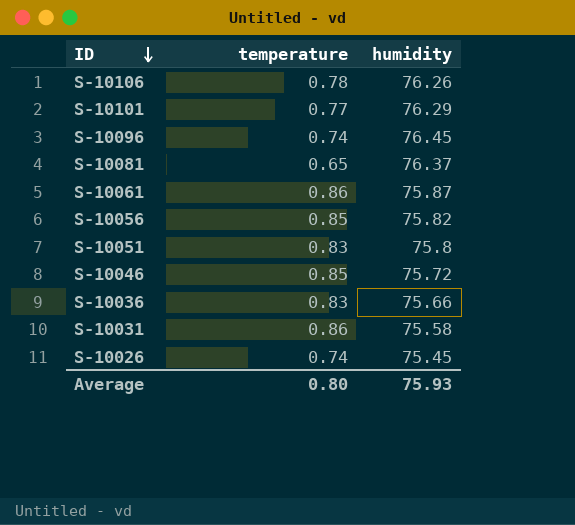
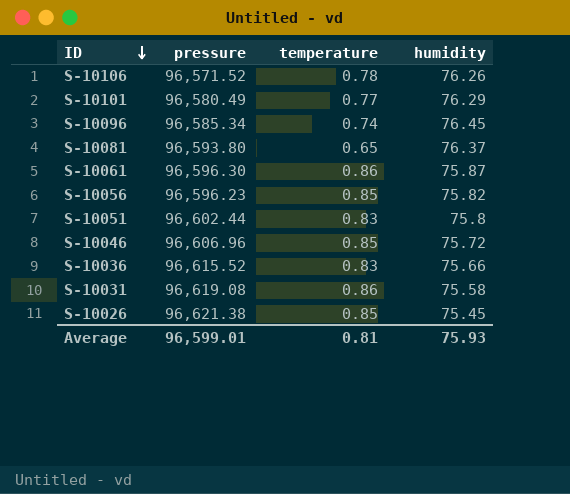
column pressure | position: none -> 2
S-10026 | temperature: 0.74 -> 0.85
Average | temperature: 0.80 -> 0.81

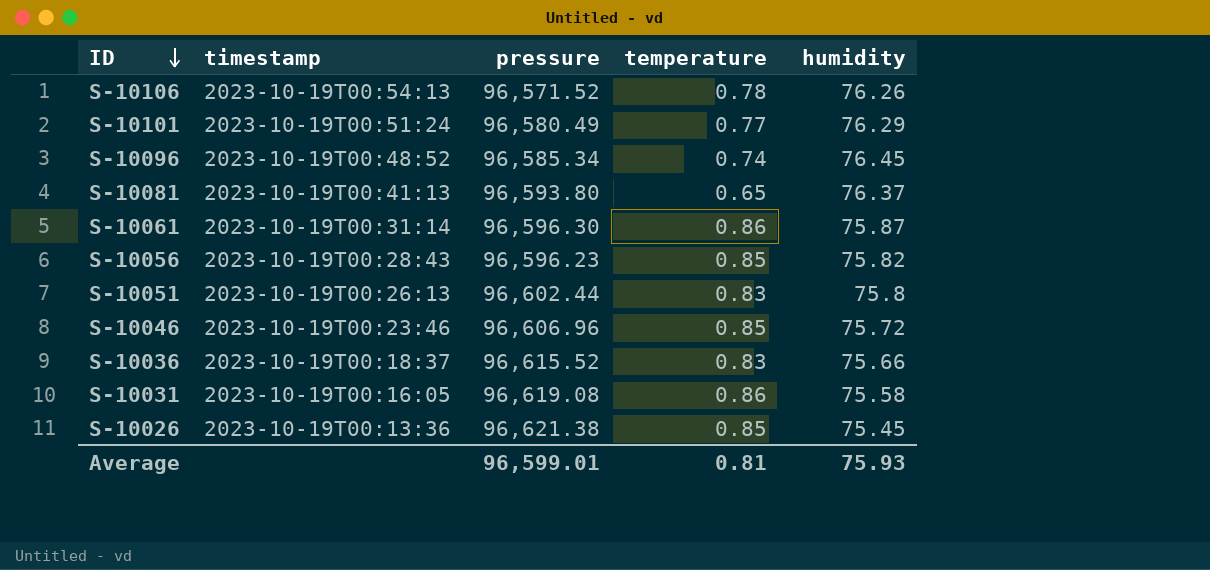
column timestamp | position: none -> 2

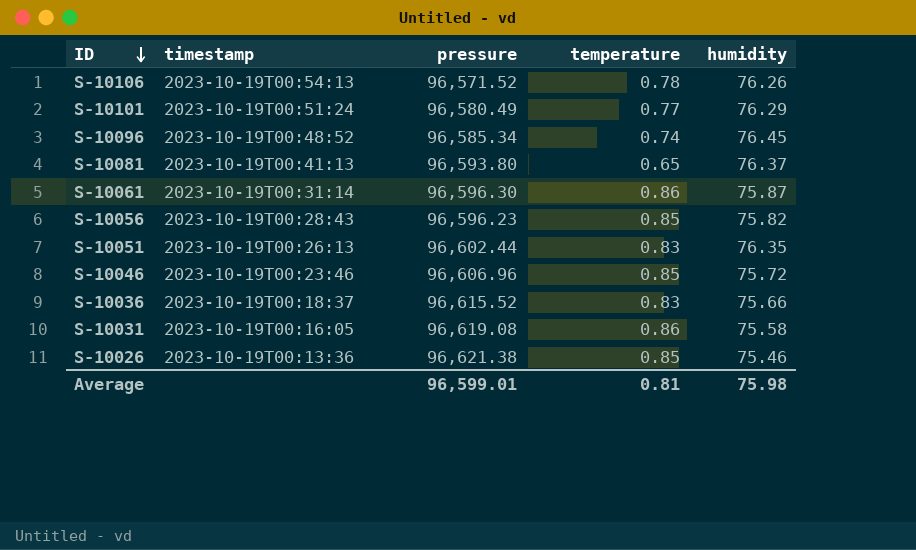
S-10051 | humidity: 75.8 -> 76.35
S-10026 | humidity: 75.45 -> 75.46
Average | humidity: 75.93 -> 75.98

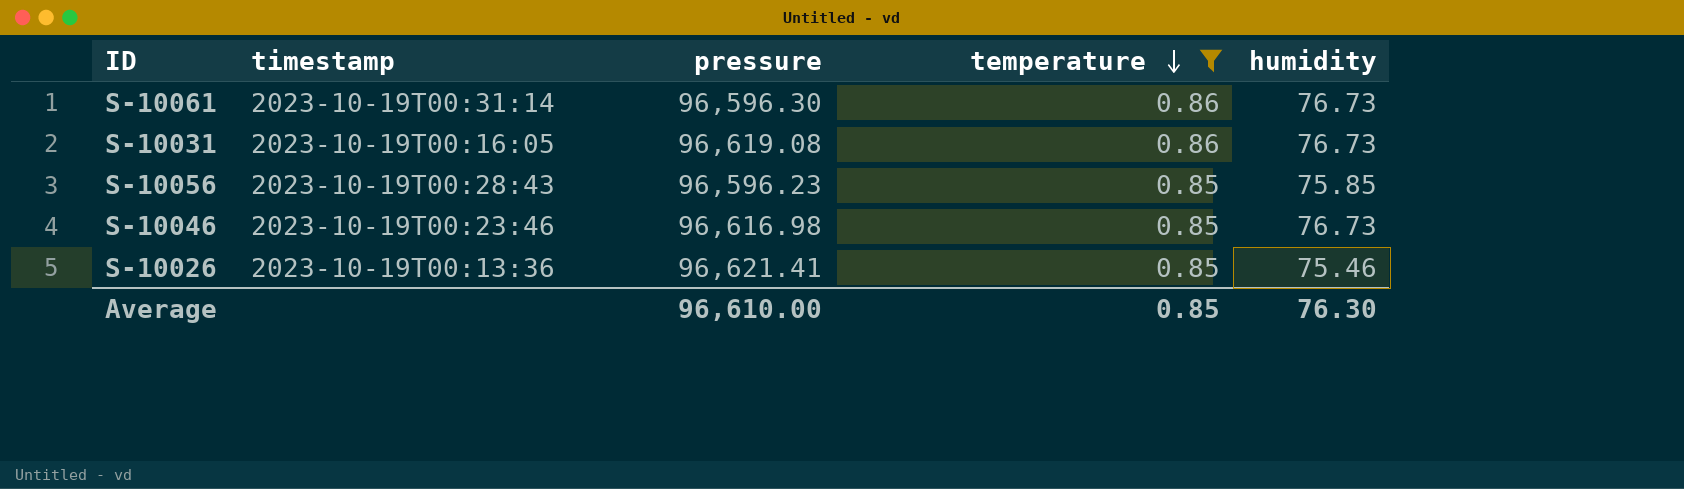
filter: none -> temperature >= 0.85
row order: ID descending -> temperature descending
S-10061 | humidity: 75.87 -> 76.73
S-10031 | humidity: 75.58 -> 76.73
S-10056 | humidity: 75.82 -> 75.85
S-10046 | pressure: 96,606.96 -> 96,616.98
S-10046 | humidity: 75.72 -> 76.73
S-10026 | pressure: 96,621.38 -> 96,621.41
Average | pressure: 96,599.01 -> 96,610.00
Average | temperature: 0.81 -> 0.85
Average | humidity: 75.98 -> 76.30

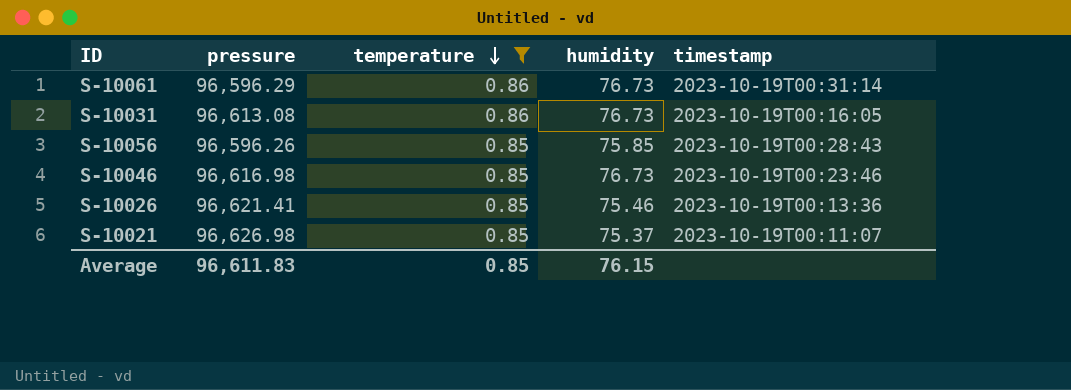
column timestamp | position: 2 -> 5
S-10061 | pressure: 96,596.30 -> 96,596.29
S-10031 | pressure: 96,619.08 -> 96,613.08
S-10056 | pressure: 96,596.23 -> 96,596.26
row S-10021: none -> 96,626.98 | 0.85 | 75.37 | 2023-10-19T00:11:07
Average | pressure: 96,610.00 -> 96,611.83
Average | humidity: 76.30 -> 76.15

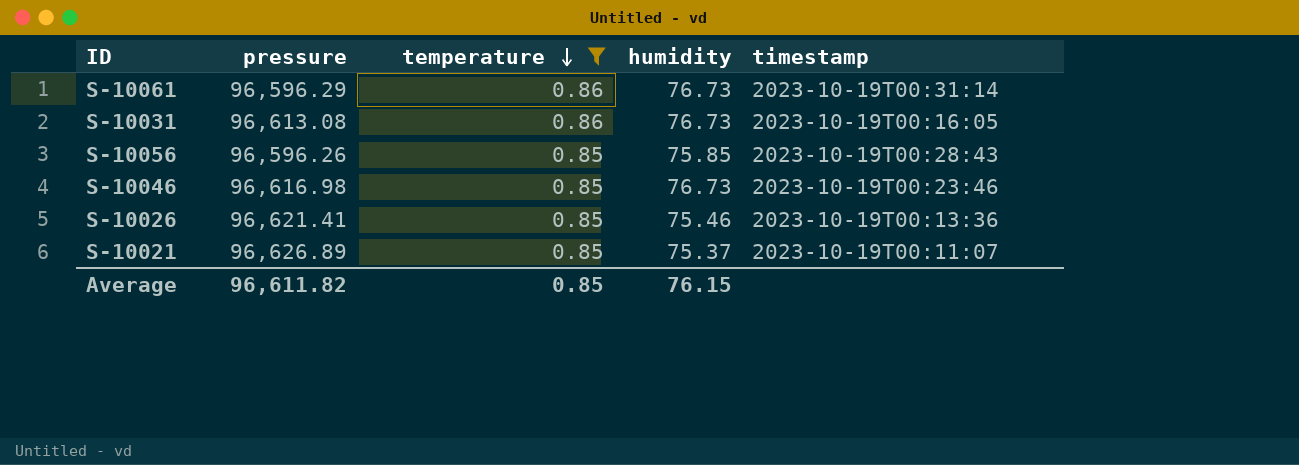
S-10021 | pressure: 96,626.98 -> 96,626.89
Average | pressure: 96,611.83 -> 96,611.82

